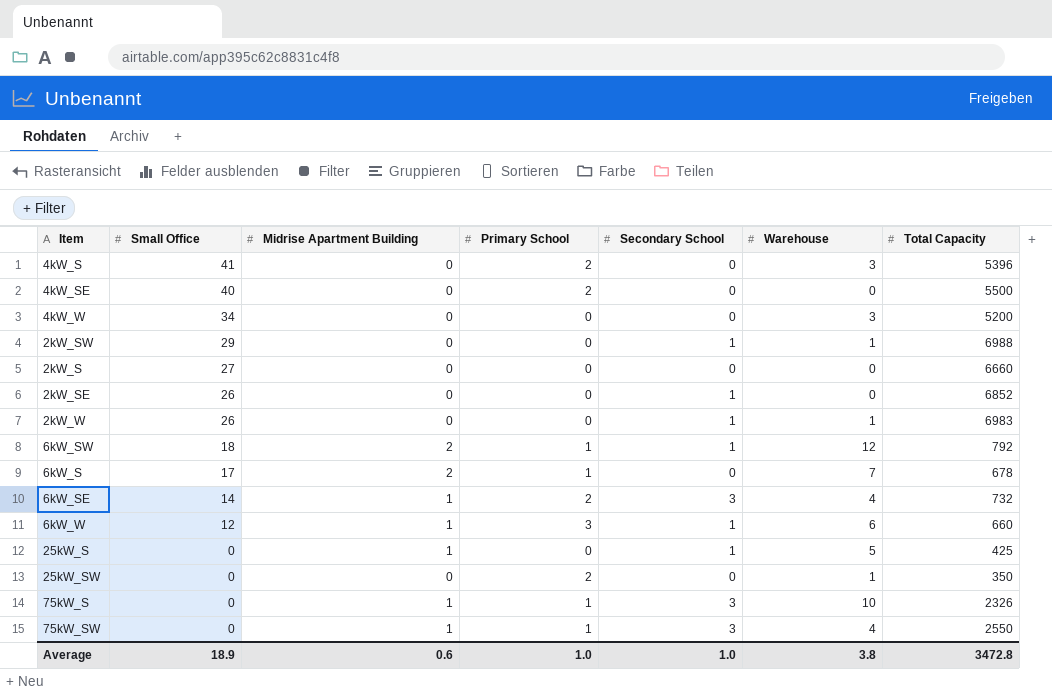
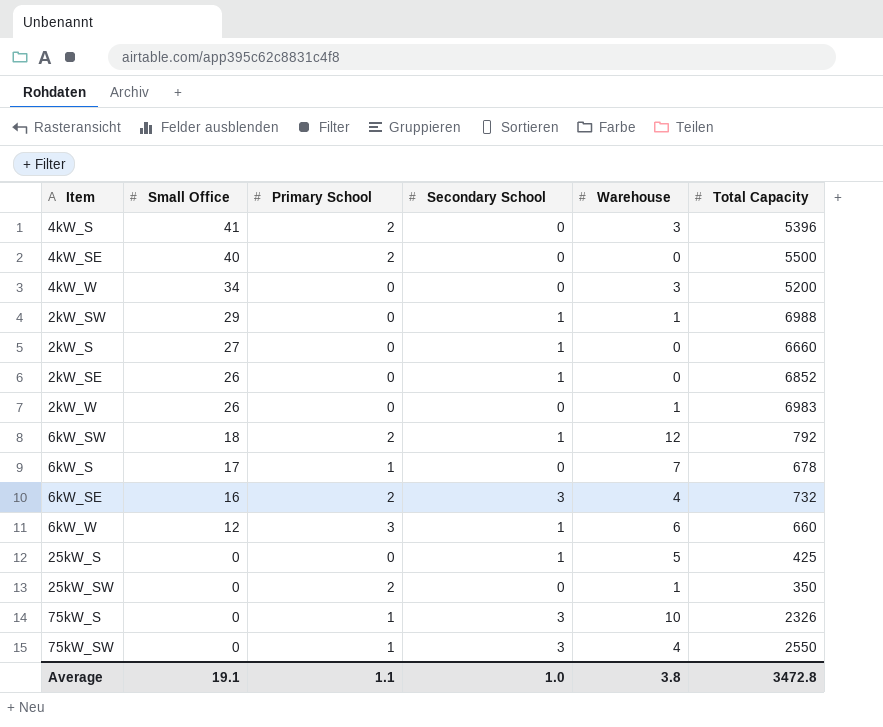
column Midrise Apartment Building | position: 3 -> none
2kW_S | Secondary School: 0 -> 1
2kW_W | Secondary School: 1 -> 0
6kW_SW | Primary School: 1 -> 2
6kW_SE | Small Office: 14 -> 16
Average | Small Office: 18.9 -> 19.1
Average | Primary School: 1.0 -> 1.1

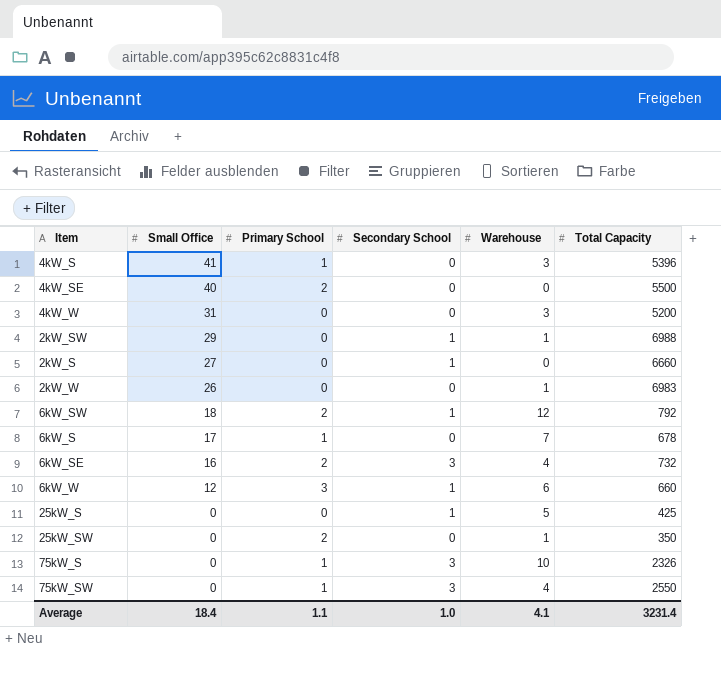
row 2kW_SE: 26 | 0 | 1 | 0 | 6852 -> none
4kW_S | Primary School: 2 -> 1
4kW_W | Small Office: 34 -> 31
Average | Small Office: 19.1 -> 18.4
Average | Warehouse: 3.8 -> 4.1
Average | Total Capacity: 3472.8 -> 3231.4

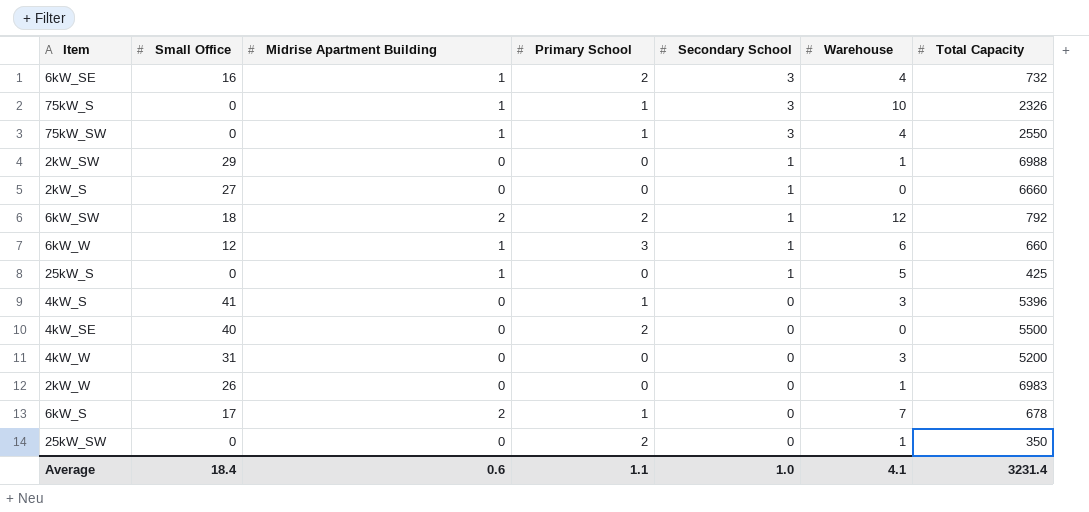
row order: Small Office descending -> Secondary School descending
column Midrise Apartment Building | position: none -> 3

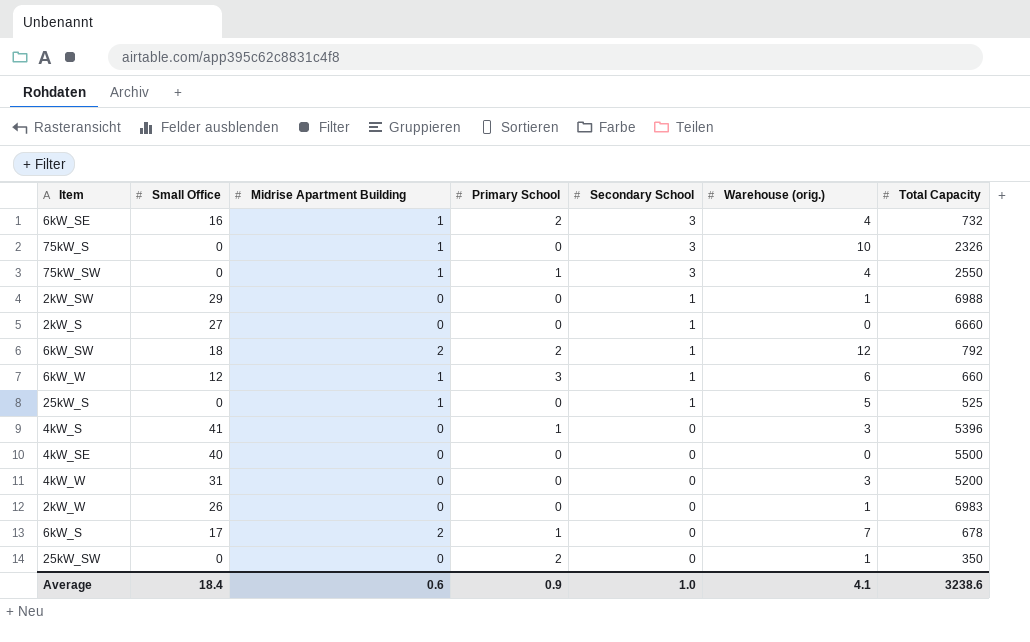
column name: Warehouse -> Warehouse (orig.)
75kW_S | Primary School: 1 -> 0
25kW_S | Total Capacity: 425 -> 525
4kW_SE | Primary School: 2 -> 0
Average | Primary School: 1.1 -> 0.9
Average | Total Capacity: 3231.4 -> 3238.6

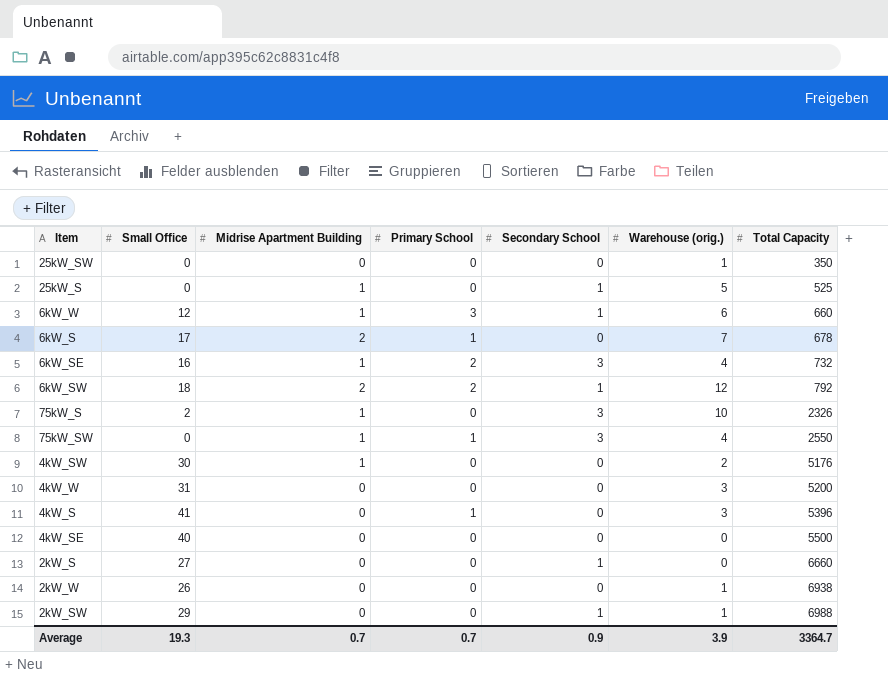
row order: Secondary School descending -> Total Capacity ascending
25kW_SW | Primary School: 2 -> 0
75kW_S | Small Office: 0 -> 2
row 4kW_SW: none -> 30 | 1 | 0 | 0 | 2 | 5176
2kW_W | Total Capacity: 6983 -> 6938
Average | Small Office: 18.4 -> 19.3
Average | Midrise Apartment Building: 0.6 -> 0.7
Average | Primary School: 0.9 -> 0.7
Average | Secondary School: 1.0 -> 0.9
Average | Warehouse (orig.): 4.1 -> 3.9
Average | Total Capacity: 3238.6 -> 3364.7

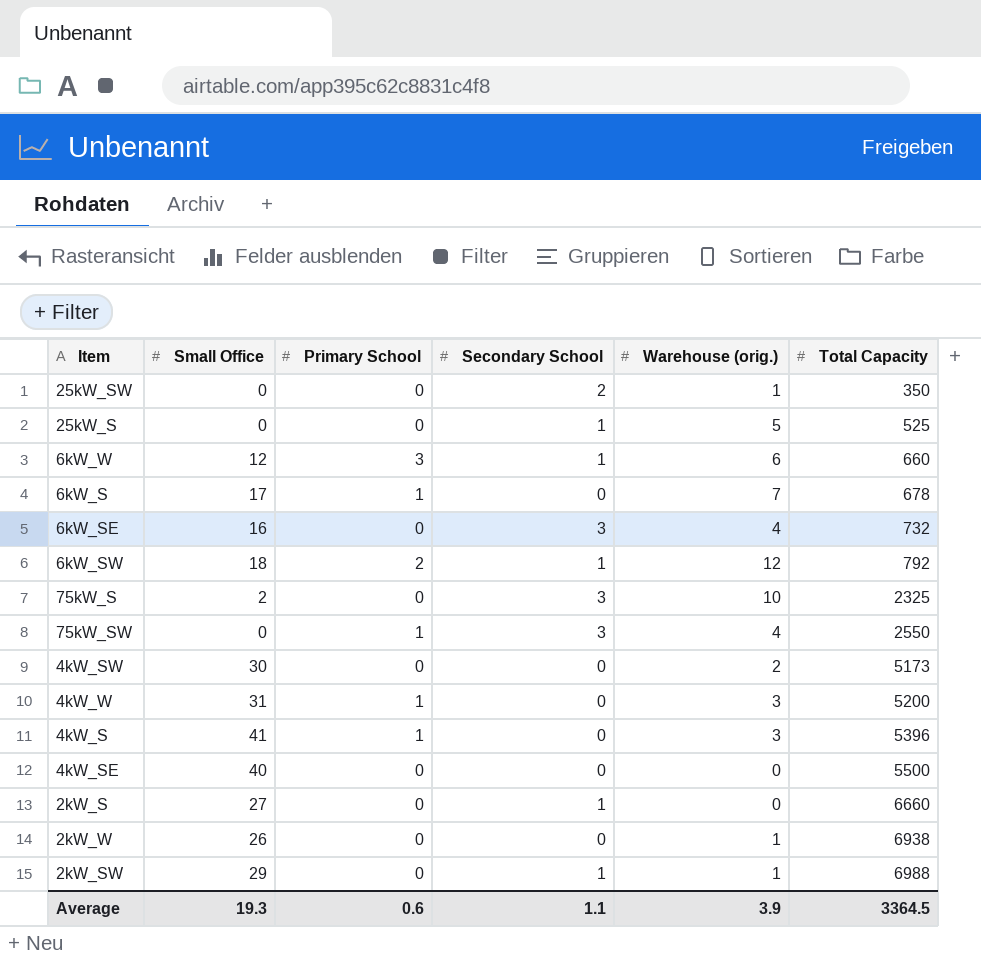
column Midrise Apartment Building | position: 3 -> none
25kW_SW | Secondary School: 0 -> 2
6kW_SE | Primary School: 2 -> 0
75kW_S | Total Capacity: 2326 -> 2325
4kW_SW | Total Capacity: 5176 -> 5173
4kW_W | Primary School: 0 -> 1
Average | Primary School: 0.7 -> 0.6
Average | Secondary School: 0.9 -> 1.1
Average | Total Capacity: 3364.7 -> 3364.5

